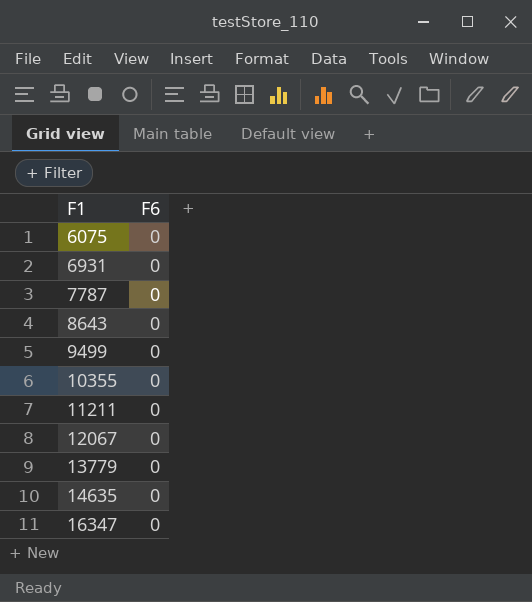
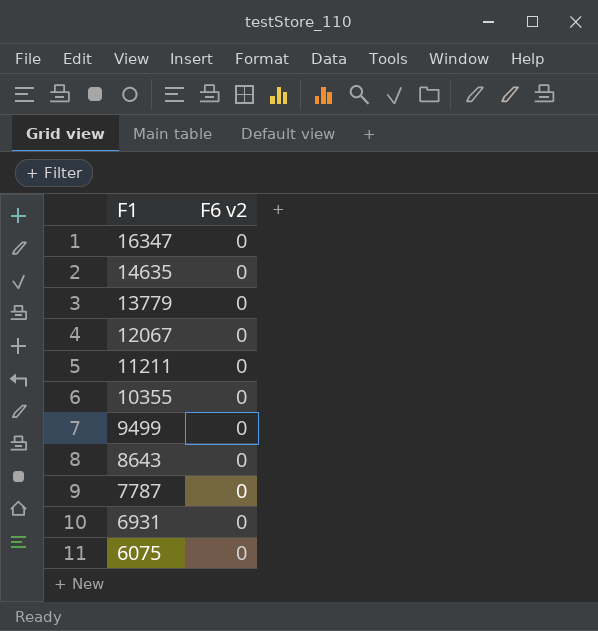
row order: F1 ascending -> F1 descending
column name: F6 -> F6 v2

